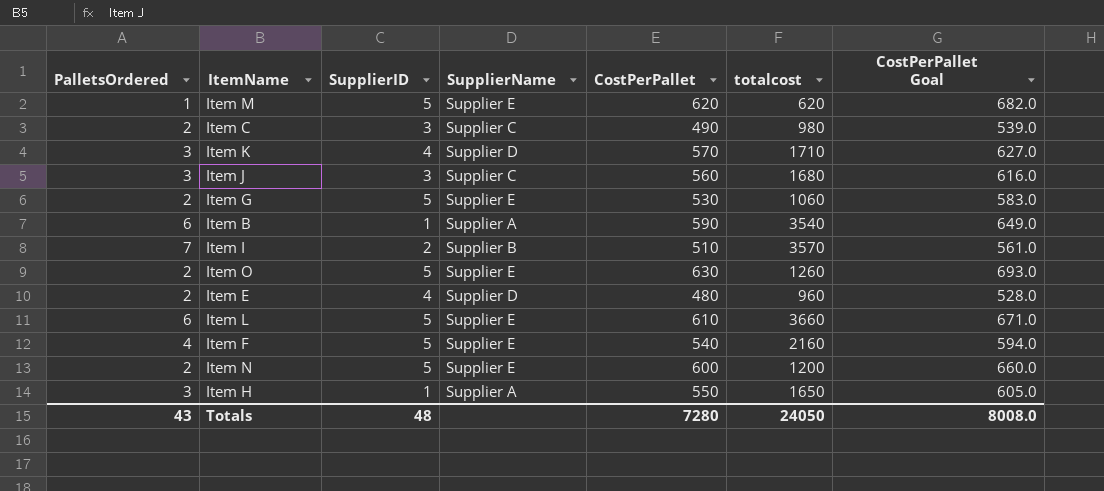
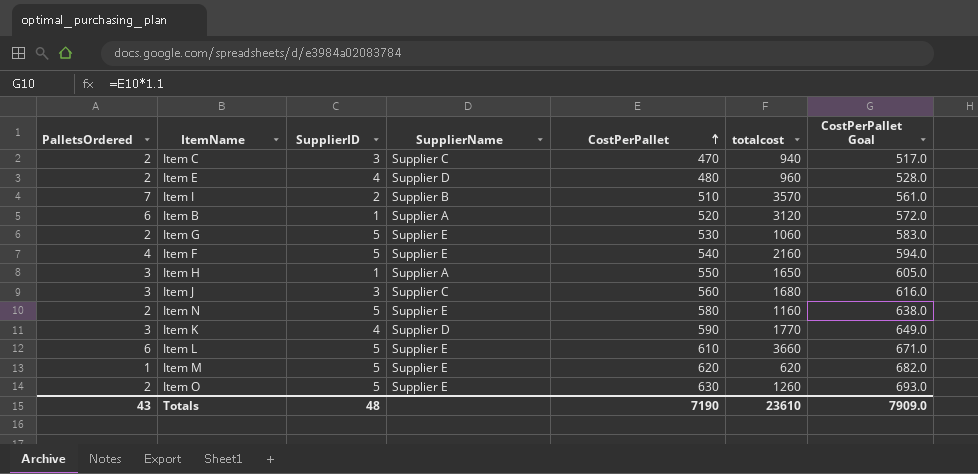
row order: none -> CostPerPallet ascending
Item C | CostPerPallet: 490 -> 470
Item C | totalcost: 980 -> 940
Item C | CostPerPallet Goal: 539.0 -> 517.0
Item B | CostPerPallet: 590 -> 520
Item B | totalcost: 3540 -> 3120
Item B | CostPerPallet Goal: 649.0 -> 572.0
Item N | CostPerPallet: 600 -> 580
Item N | totalcost: 1200 -> 1160
Item N | CostPerPallet Goal: 660.0 -> 638.0
Item K | CostPerPallet: 570 -> 590
Item K | totalcost: 1710 -> 1770
Item K | CostPerPallet Goal: 627.0 -> 649.0
Totals | CostPerPallet: 7280 -> 7190
Totals | totalcost: 24050 -> 23610
Totals | CostPerPallet Goal: 8008.0 -> 7909.0

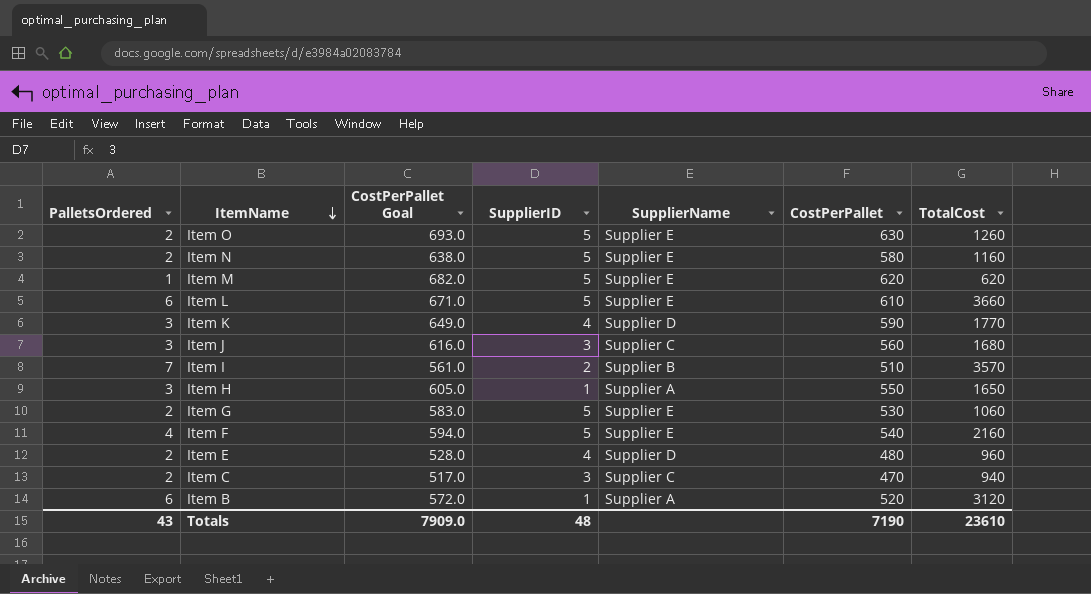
row order: CostPerPallet ascending -> ItemName descending
column CostPerPallet Goal | position: 7 -> 3
column name: totalcost -> TotalCost

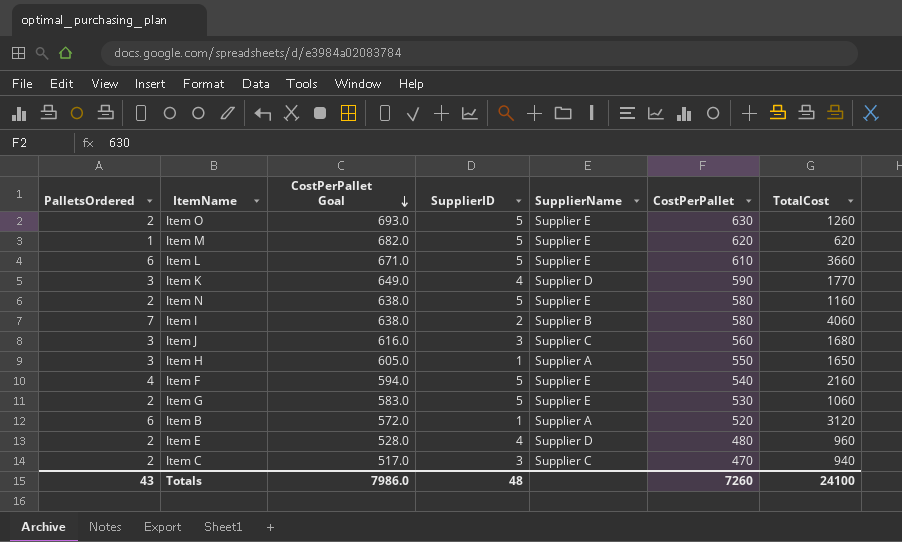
row order: ItemName descending -> CostPerPallet Goal descending
Item I | CostPerPallet Goal: 561.0 -> 638.0
Item I | CostPerPallet: 510 -> 580
Item I | TotalCost: 3570 -> 4060
Totals | CostPerPallet Goal: 7909.0 -> 7986.0
Totals | CostPerPallet: 7190 -> 7260
Totals | TotalCost: 23610 -> 24100

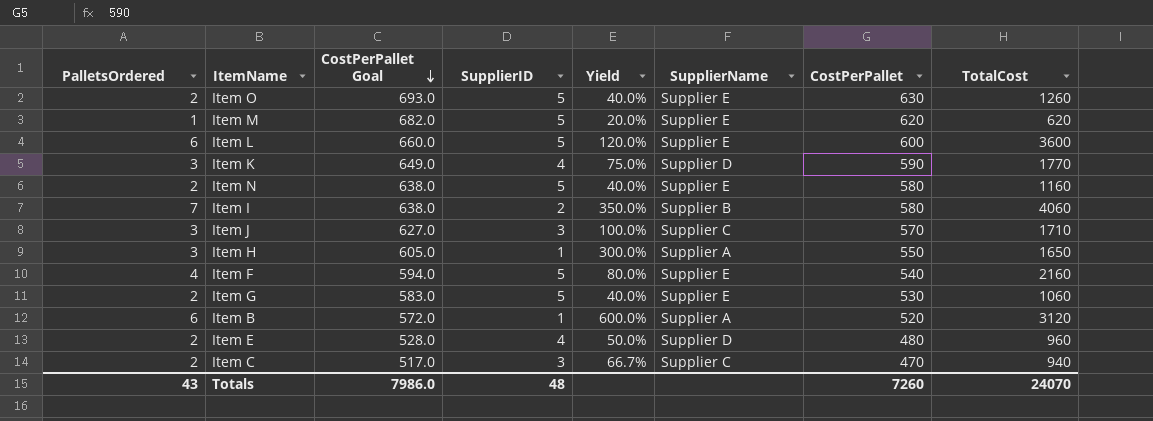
column Yield | formula: none -> [PalletsOrdered] / [SupplierID]
Item L | CostPerPallet Goal: 671.0 -> 660.0
Item L | CostPerPallet: 610 -> 600
Item L | TotalCost: 3660 -> 3600
Item J | CostPerPallet Goal: 616.0 -> 627.0
Item J | CostPerPallet: 560 -> 570
Item J | TotalCost: 1680 -> 1710
Totals | TotalCost: 24100 -> 24070

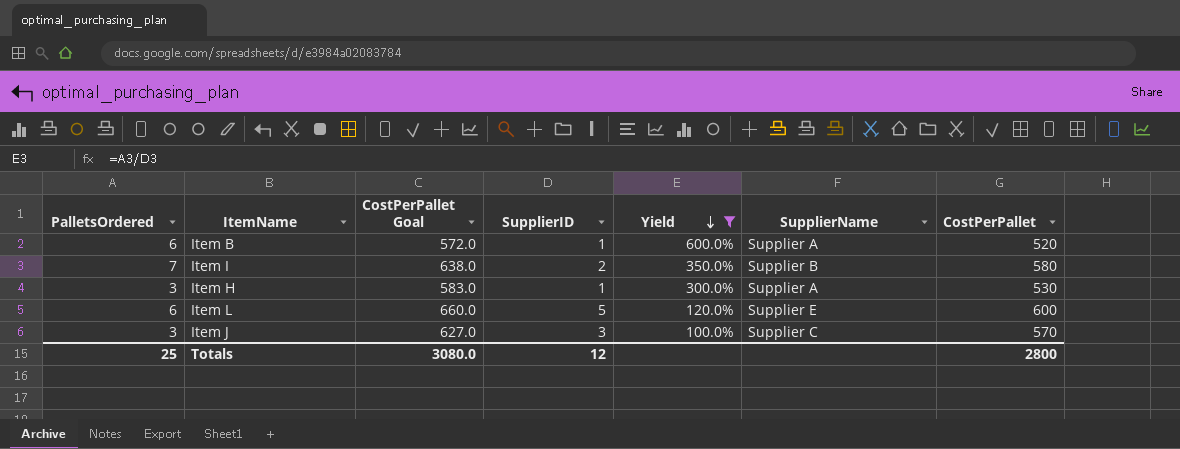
filter: none -> Yield >= 100.0%
row order: CostPerPallet Goal descending -> Yield descending
column TotalCost | formula: [PalletsOrdered] * [CostPerPallet] -> none
Item H | CostPerPallet Goal: 605.0 -> 583.0
Item H | CostPerPallet: 550 -> 530
Totals | PalletsOrdered: 43 -> 25
Totals | CostPerPallet Goal: 7986.0 -> 3080.0
Totals | SupplierID: 48 -> 12
Totals | CostPerPallet: 7260 -> 2800

